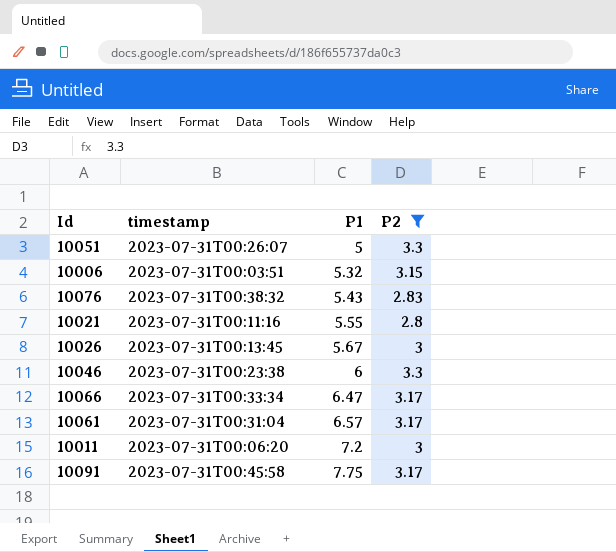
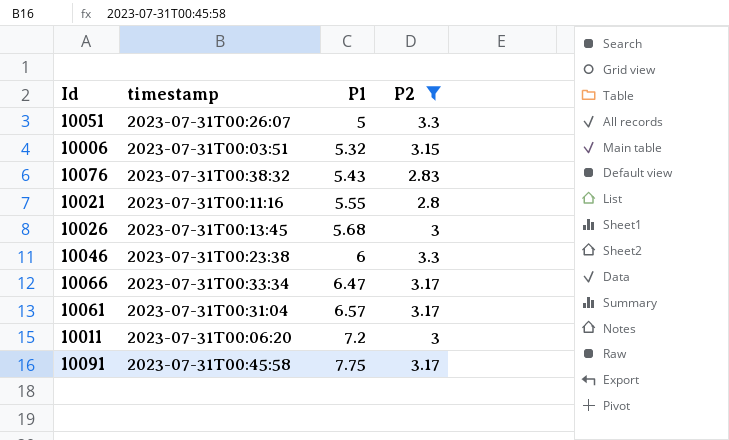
10026 | P1: 5.67 -> 5.68

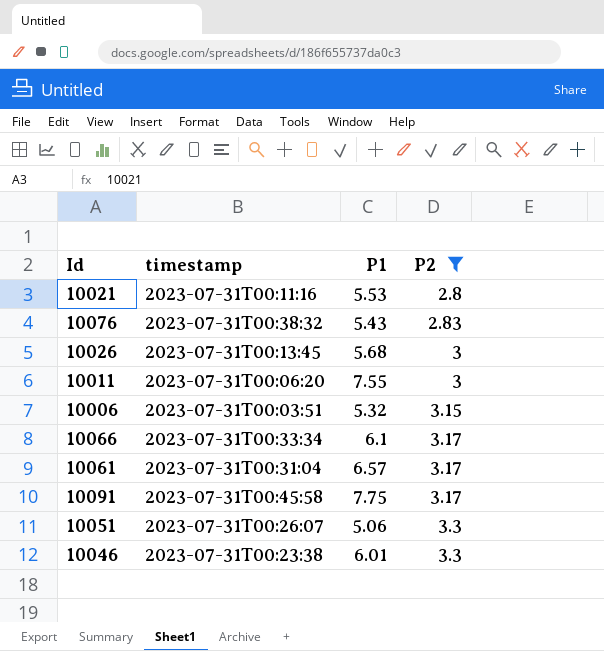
row order: P1 ascending -> P2 ascending
10021 | P1: 5.55 -> 5.53
10011 | P1: 7.2 -> 7.55
10066 | P1: 6.47 -> 6.1
10051 | P1: 5 -> 5.06
10046 | P1: 6 -> 6.01

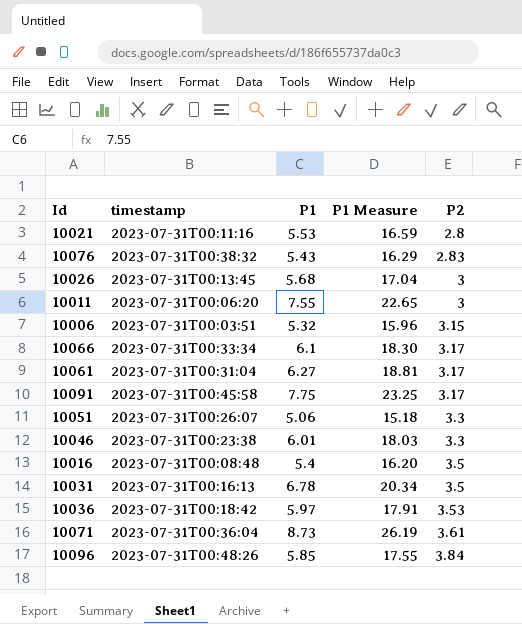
filter: P2 <= 3.3 -> none
column P1 Measure | formula: none -> [P1] * 3
10061 | P1: 6.57 -> 6.27

